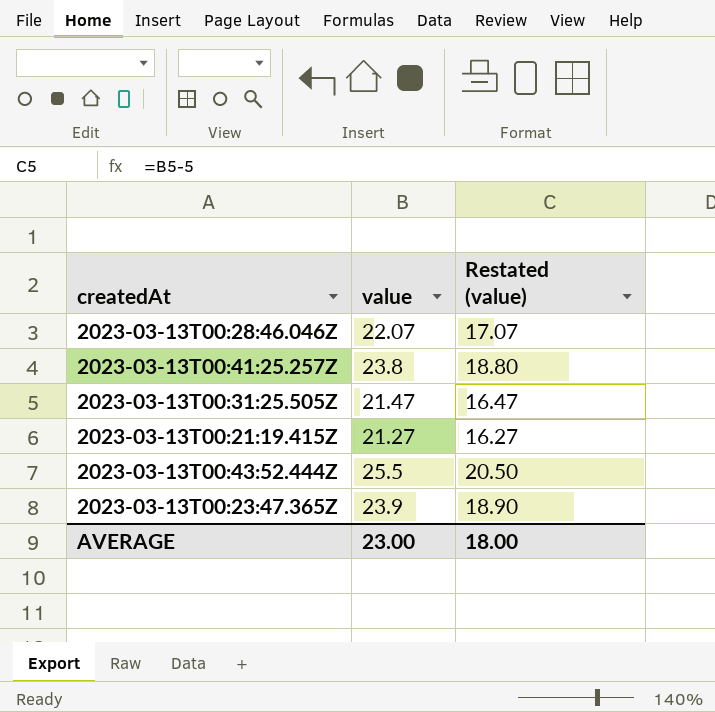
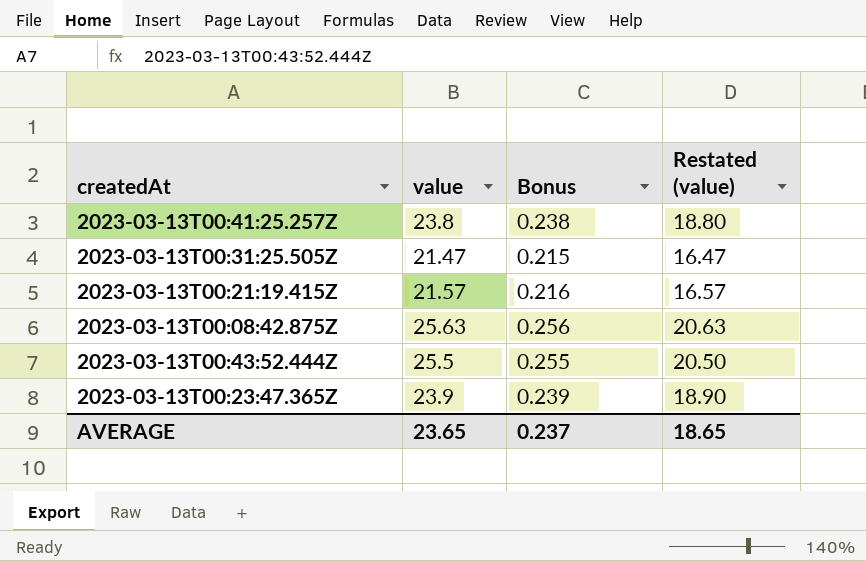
column Bonus | formula: none -> [value] * 0.01
row 2023-03-13T00:28:46.046Z: 22.07 | 17.07 -> none
2023-03-13T00:21:19.415Z | value: 21.27 -> 21.57
2023-03-13T00:21:19.415Z | Restated (value): 16.27 -> 16.57
row 2023-03-13T00:08:42.875Z: none -> 25.63 | 0.256 | 20.63
AVERAGE | value: 23.00 -> 23.65
AVERAGE | Restated (value): 18.00 -> 18.65

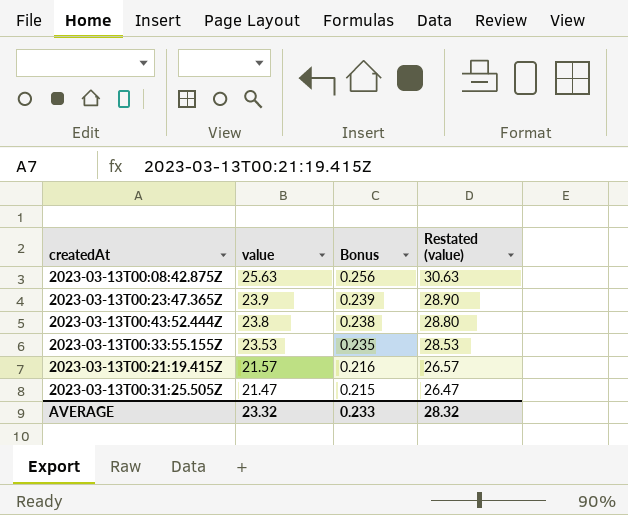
row order: none -> value descending
column Restated (value) | formula: [value] - 5 -> [value] + 5
row 2023-03-13T00:41:25.257Z: 23.8 | 0.238 | 18.80 -> none
2023-03-13T00:43:52.444Z | value: 25.5 -> 23.8
2023-03-13T00:43:52.444Z | Bonus: 0.255 -> 0.238
row 2023-03-13T00:33:55.155Z: none -> 23.53 | 0.235 | 28.53
AVERAGE | value: 23.65 -> 23.32
AVERAGE | Bonus: 0.237 -> 0.233
AVERAGE | Restated (value): 18.65 -> 28.32

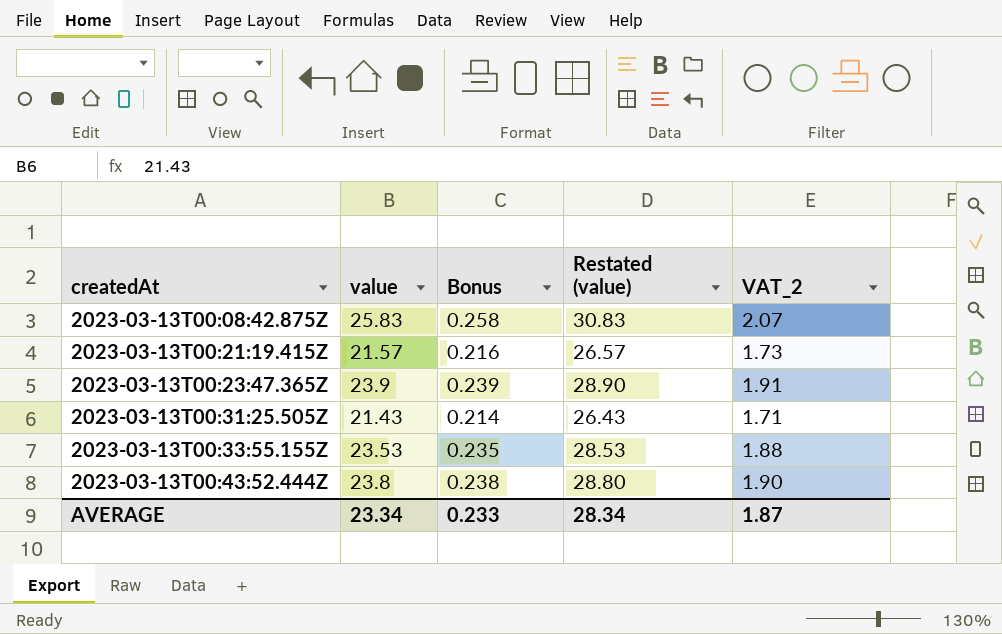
row order: value descending -> createdAt ascending
column VAT_2 | formula: none -> [value] * 0.08
2023-03-13T00:08:42.875Z | value: 25.63 -> 25.83
2023-03-13T00:08:42.875Z | Bonus: 0.256 -> 0.258
2023-03-13T00:08:42.875Z | Restated (value): 30.63 -> 30.83
2023-03-13T00:31:25.505Z | value: 21.47 -> 21.43
2023-03-13T00:31:25.505Z | Bonus: 0.215 -> 0.214
2023-03-13T00:31:25.505Z | Restated (value): 26.47 -> 26.43
AVERAGE | value: 23.32 -> 23.34
AVERAGE | Restated (value): 28.32 -> 28.34

